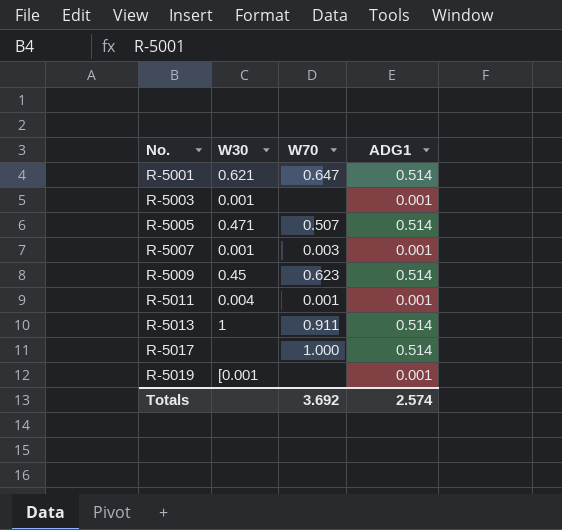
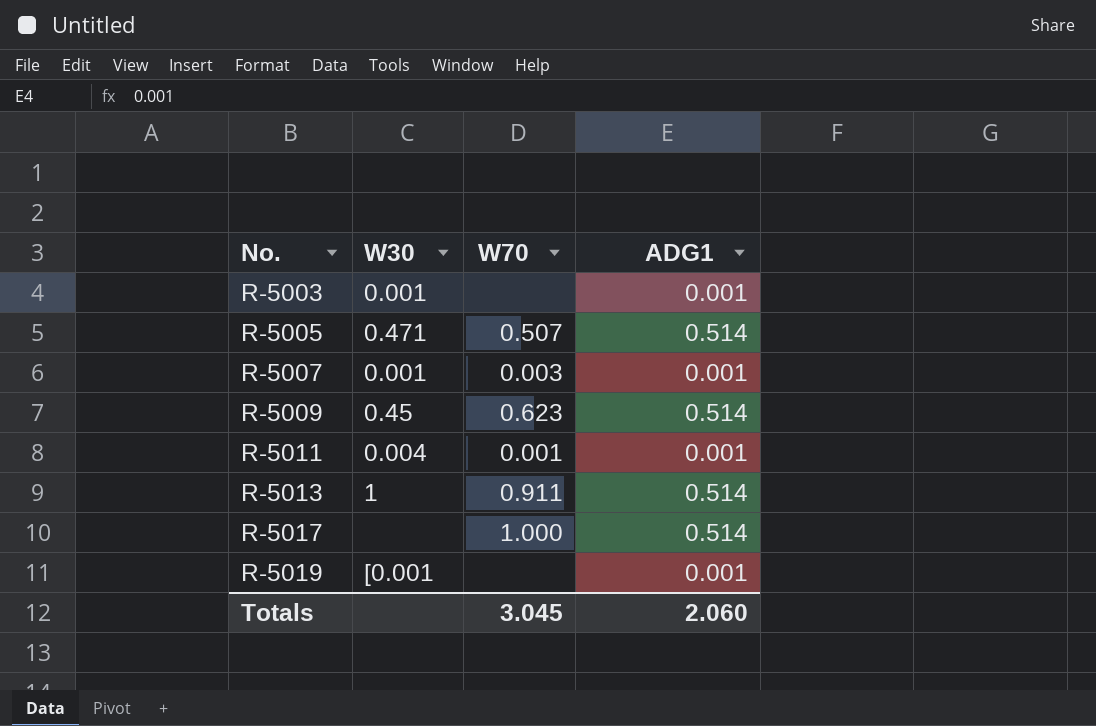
row R-5001: 0.621 | 0.647 | 0.514 -> none
Totals | W70: 3.692 -> 3.045
Totals | ADG1: 2.574 -> 2.060

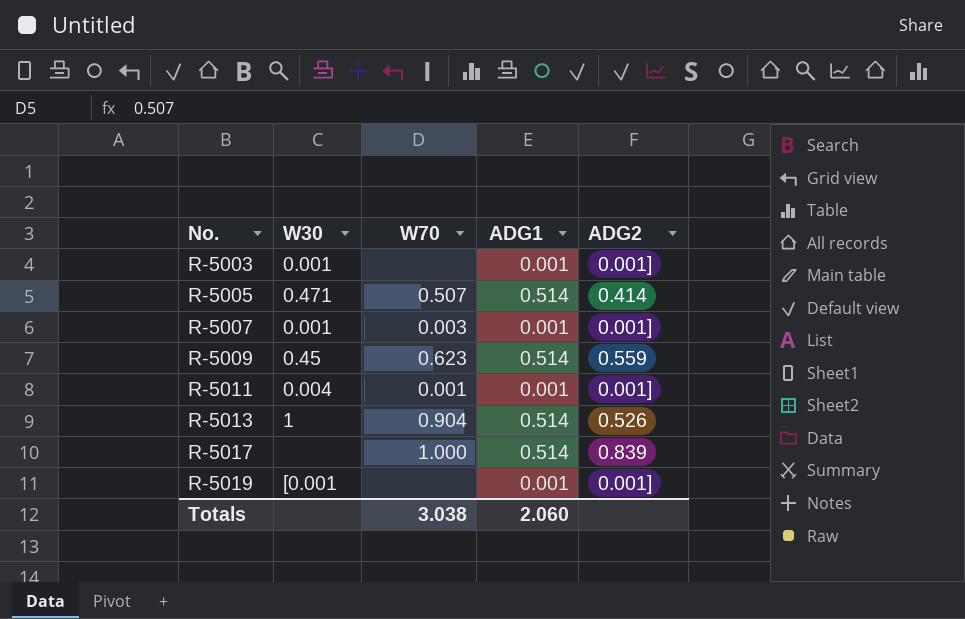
column ADG2 | position: none -> 5
R-5013 | W70: 0.911 -> 0.904
Totals | W70: 3.045 -> 3.038

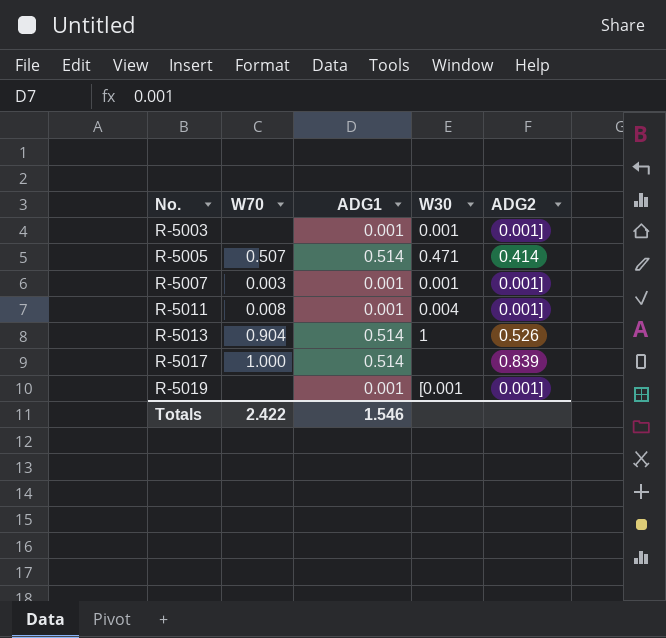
column W30 | position: 2 -> 4
row R-5009: 0.45 | 0.623 | 0.514 | 0.559 -> none
R-5011 | W70: 0.001 -> 0.008
Totals | W70: 3.038 -> 2.422
Totals | ADG1: 2.060 -> 1.546

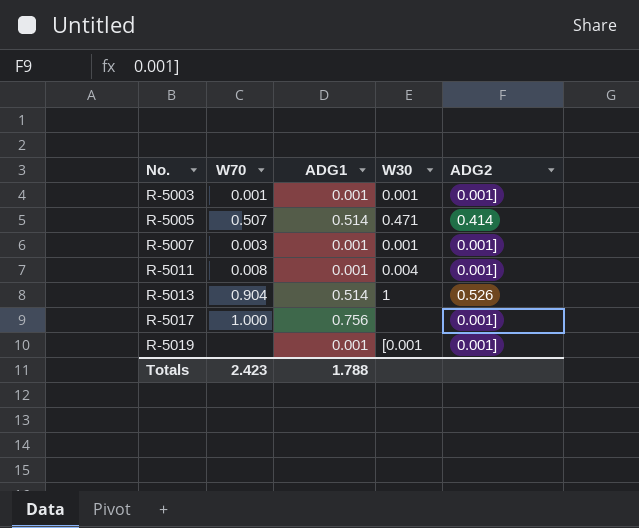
R-5003 | W70: none -> 0.001
R-5017 | ADG1: 0.514 -> 0.756
R-5017 | ADG2: 0.839 -> 0.001]
Totals | W70: 2.422 -> 2.423
Totals | ADG1: 1.546 -> 1.788

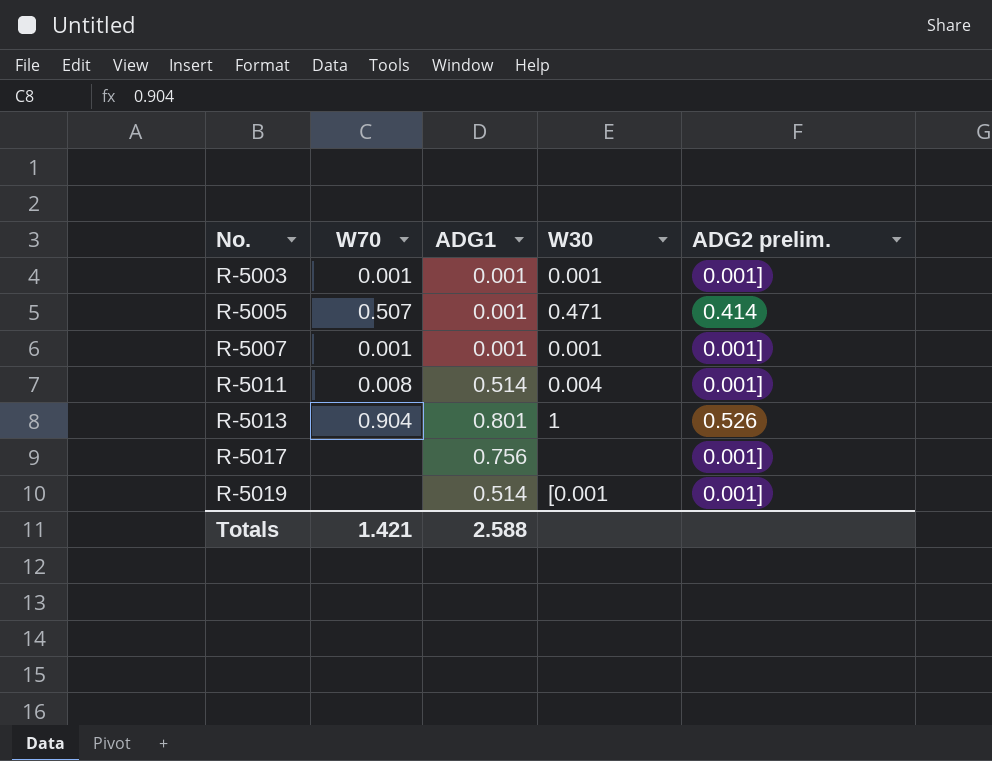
column name: ADG2 -> ADG2 prelim.
R-5005 | ADG1: 0.514 -> 0.001
R-5007 | W70: 0.003 -> 0.001
R-5011 | ADG1: 0.001 -> 0.514
R-5013 | ADG1: 0.514 -> 0.801
R-5017 | W70: 1.000 -> none
R-5019 | ADG1: 0.001 -> 0.514
Totals | W70: 2.423 -> 1.421
Totals | ADG1: 1.788 -> 2.588

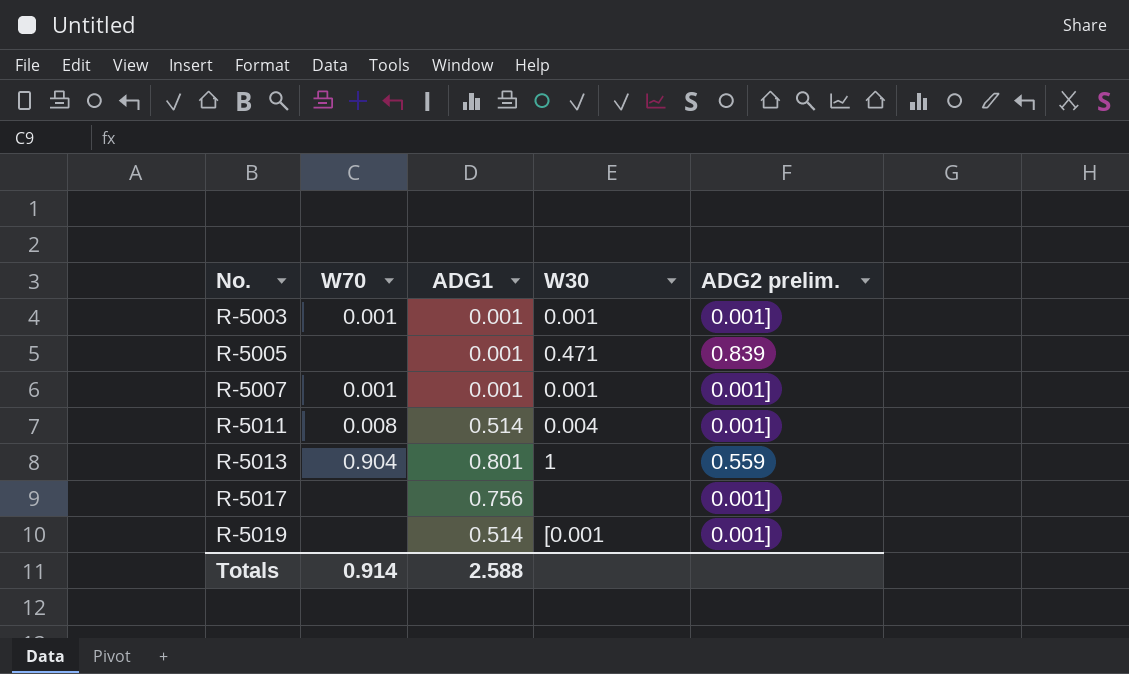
R-5005 | W70: 0.507 -> none
R-5005 | ADG2 prelim.: 0.414 -> 0.839
R-5013 | ADG2 prelim.: 0.526 -> 0.559
Totals | W70: 1.421 -> 0.914

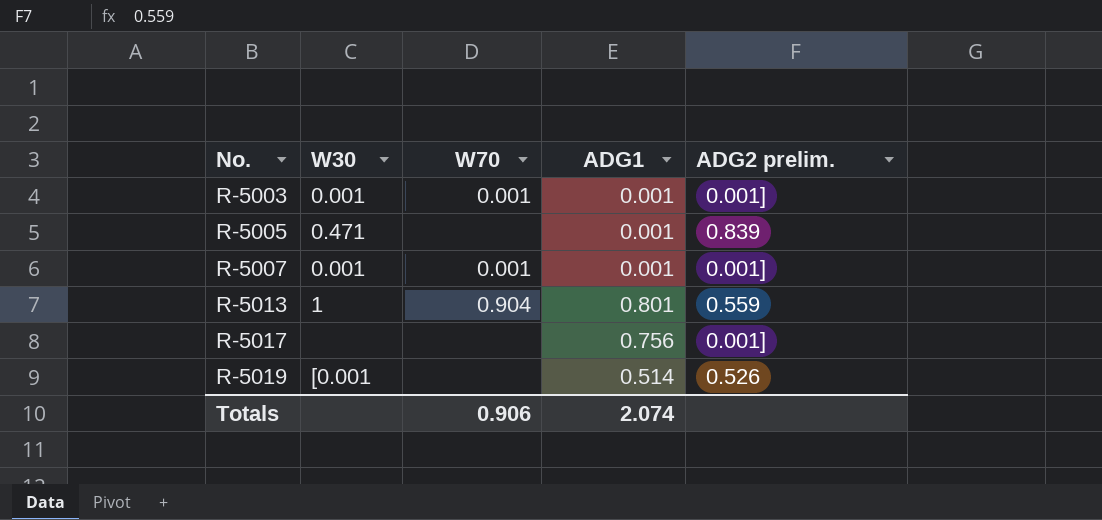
column W30 | position: 4 -> 2
row R-5011: 0.008 | 0.514 | 0.004 | 0.001] -> none
R-5019 | ADG2 prelim.: 0.001] -> 0.526
Totals | W70: 0.914 -> 0.906
Totals | ADG1: 2.588 -> 2.074

